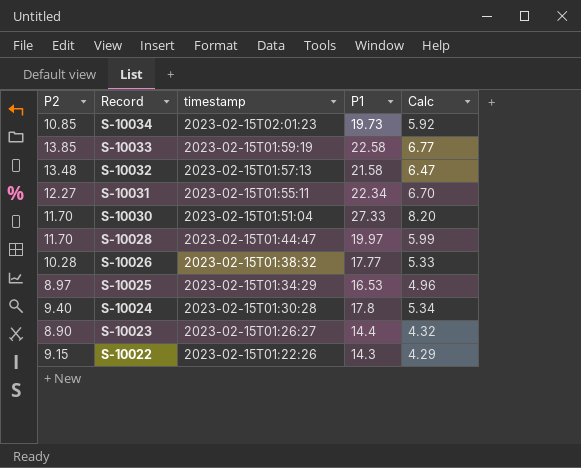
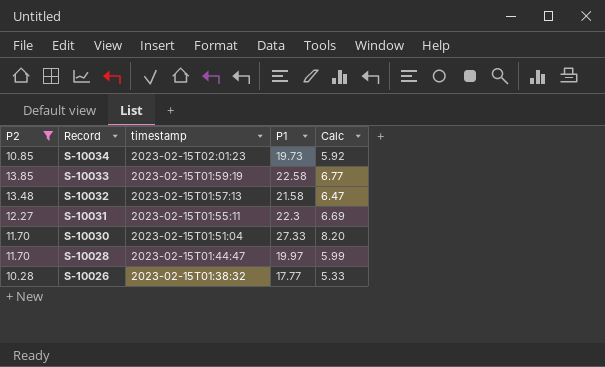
filter: none -> P2 >= 10.28
S-10031 | P1: 22.34 -> 22.3
S-10031 | Calc: 6.70 -> 6.69

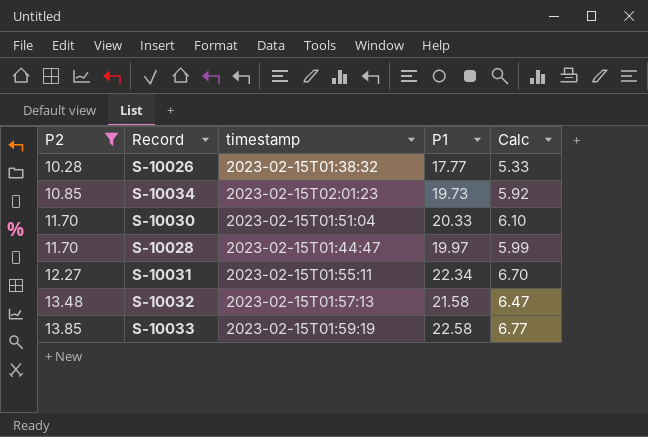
row order: Record descending -> P2 ascending
S-10030 | P1: 27.33 -> 20.33
S-10030 | Calc: 8.20 -> 6.10
S-10031 | P1: 22.3 -> 22.34
S-10031 | Calc: 6.69 -> 6.70

